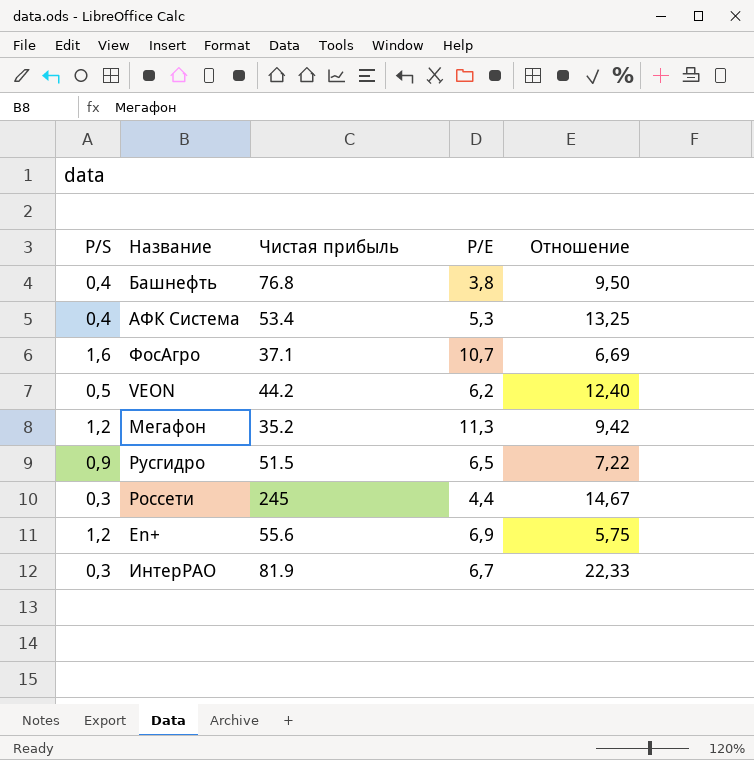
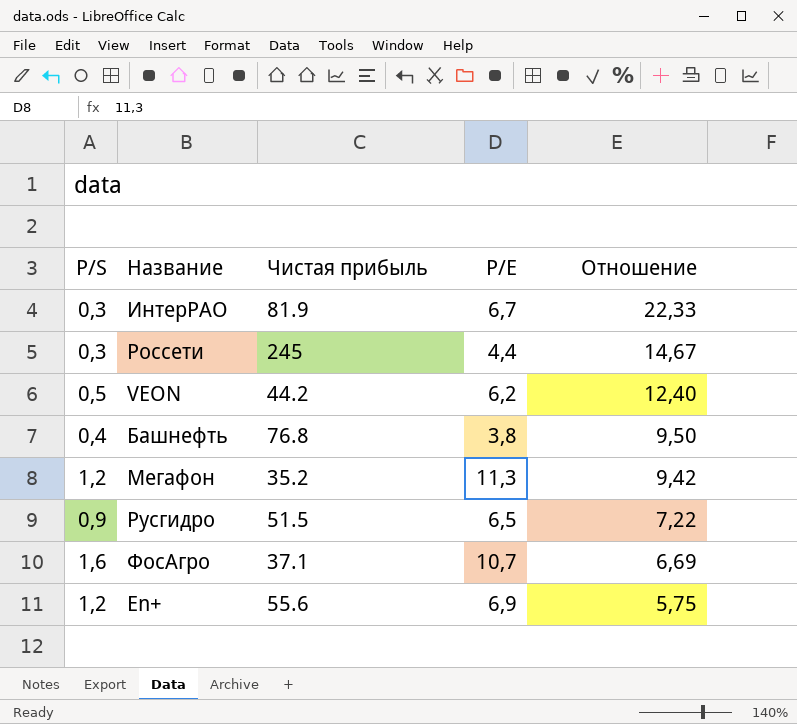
row order: none -> Отношение descending
row АФК Система: 0,4 | 53.4 | 5,3 | 13,25 -> none

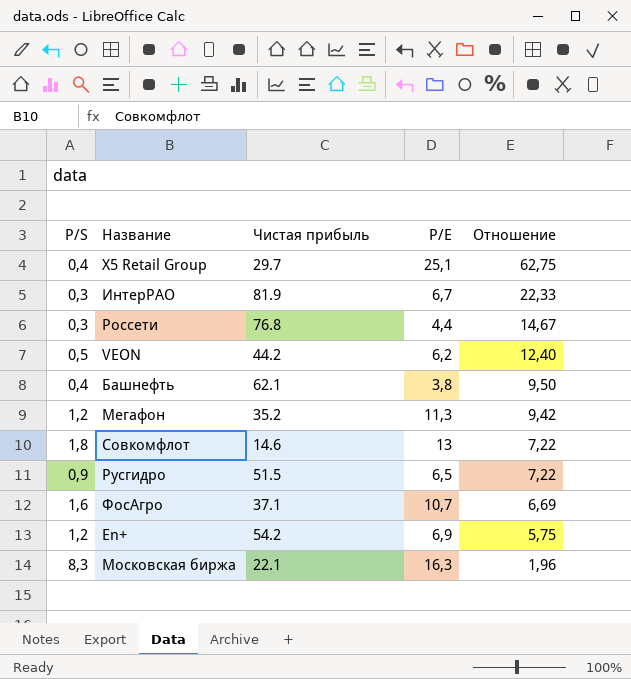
row X5 Retail Group: none -> 0,4 | 29.7 | 25,1 | 62,75
Россети | Чистая прибыль: 245 -> 76.8
Башнефть | Чистая прибыль: 76.8 -> 62.1
row Совкомфлот: none -> 1,8 | 14.6 | 13 | 7,22
En+ | Чистая прибыль: 55.6 -> 54.2
row Московская биржа: none -> 8,3 | 22.1 | 16,3 | 1,96

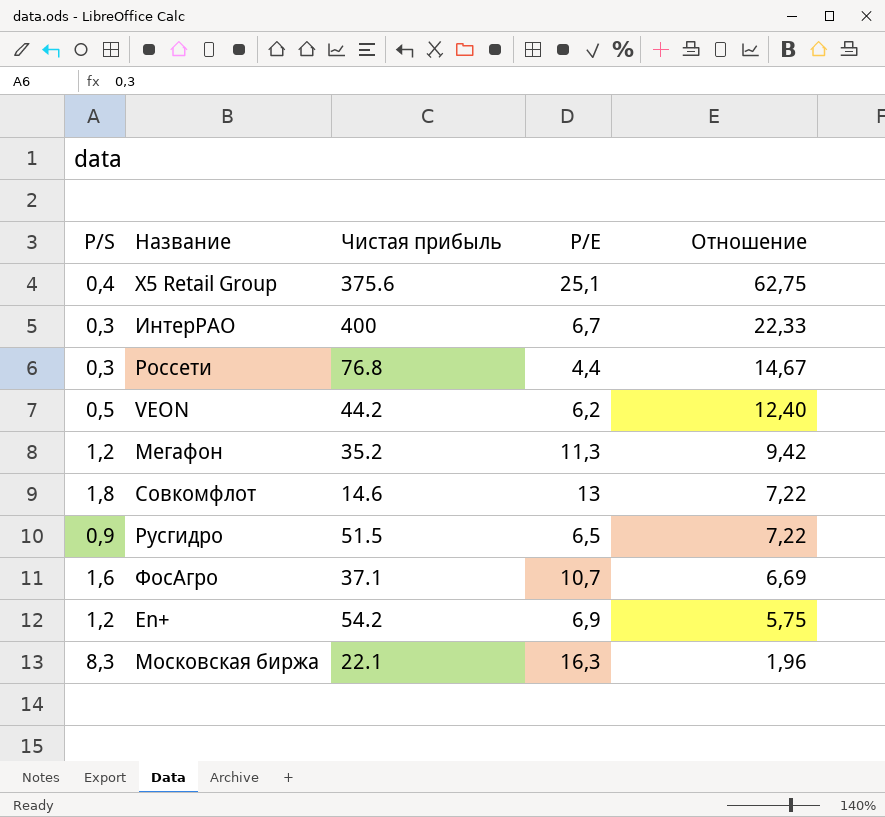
row Башнефть: 0,4 | 62.1 | 3,8 | 9,50 -> none
X5 Retail Group | Чистая прибыль: 29.7 -> 375.6
ИнтерРАО | Чистая прибыль: 81.9 -> 400

